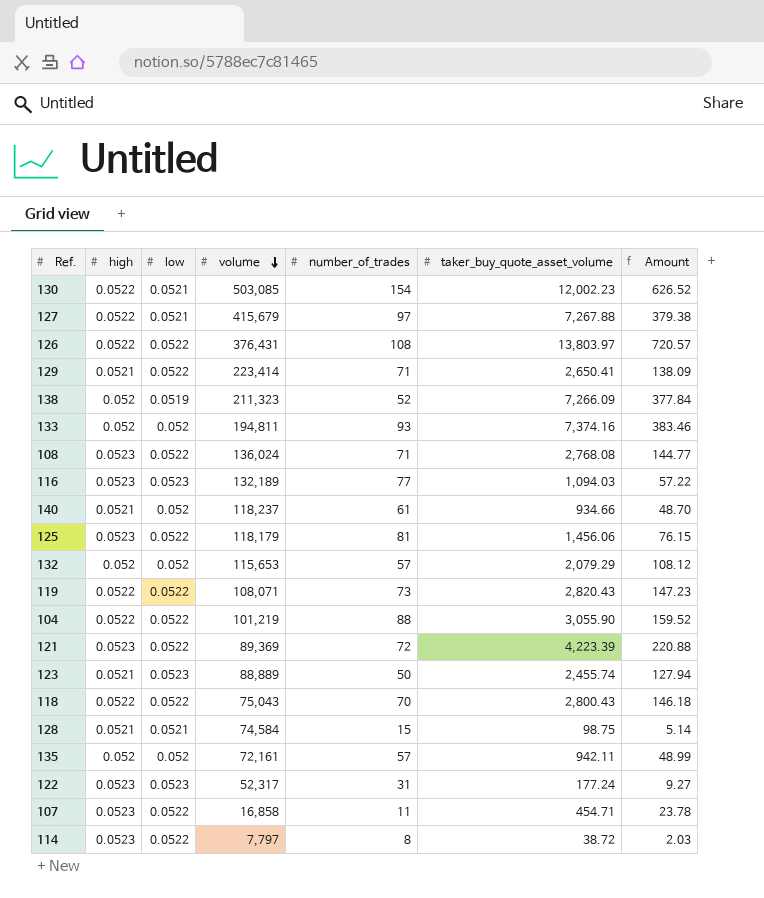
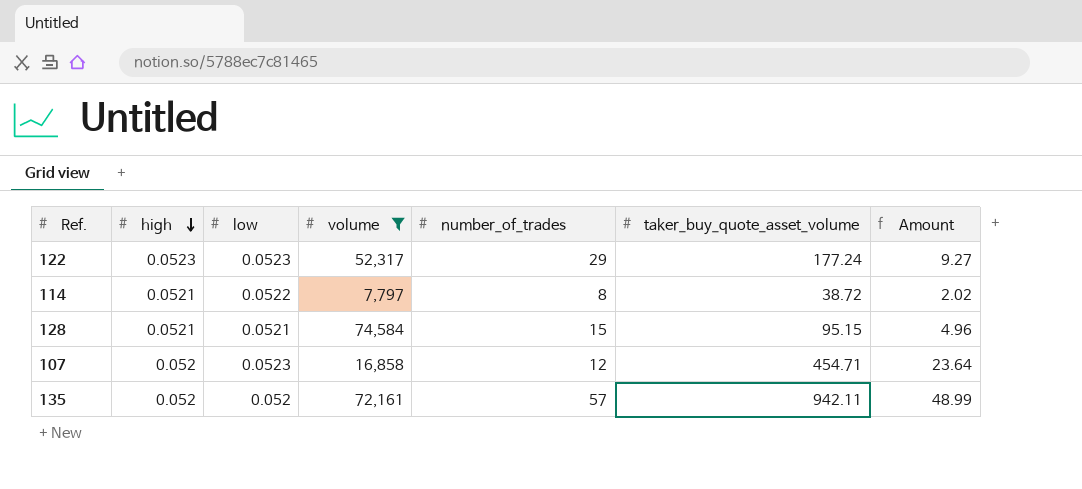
filter: none -> volume <= 74,584
row order: volume descending -> high descending
122 | number_of_trades: 31 -> 29
114 | high: 0.0523 -> 0.0521
114 | Amount: 2.03 -> 2.02
128 | taker_buy_quote_asset_volume: 98.75 -> 95.15
128 | Amount: 5.14 -> 4.96
107 | high: 0.0523 -> 0.052
107 | low: 0.0522 -> 0.0523
107 | number_of_trades: 11 -> 12
107 | Amount: 23.78 -> 23.64

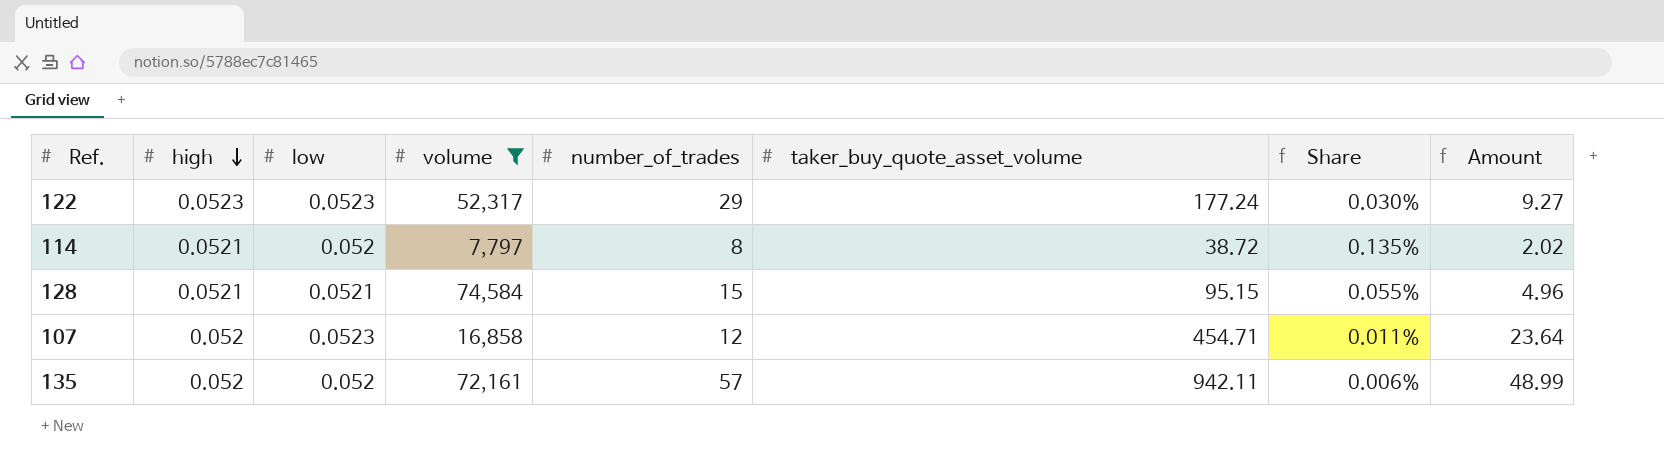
column Share | formula: none -> [high] / [taker_buy_quote_asset_volume]
114 | low: 0.0522 -> 0.052

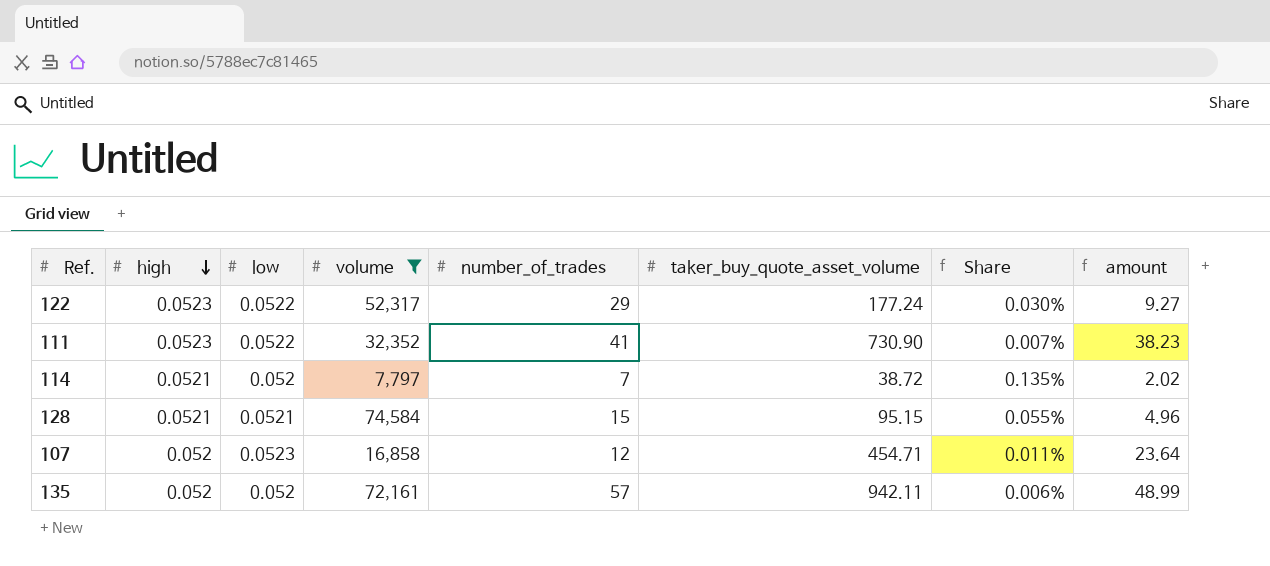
column name: Amount -> amount
122 | low: 0.0523 -> 0.0522
row 111: none -> 0.0523 | 0.0522 | 32,352 | 41 | 730.90 | 0.007% | 38.23
114 | number_of_trades: 8 -> 7

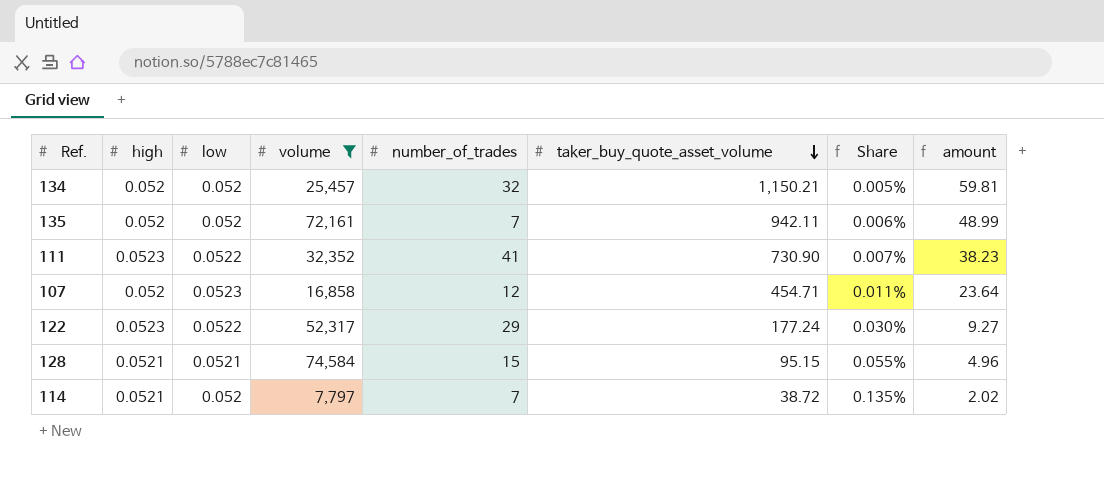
row order: high descending -> taker_buy_quote_asset_volume descending
row 134: none -> 0.052 | 0.052 | 25,457 | 32 | 1,150.21 | 0.005% | 59.81
135 | number_of_trades: 57 -> 7

